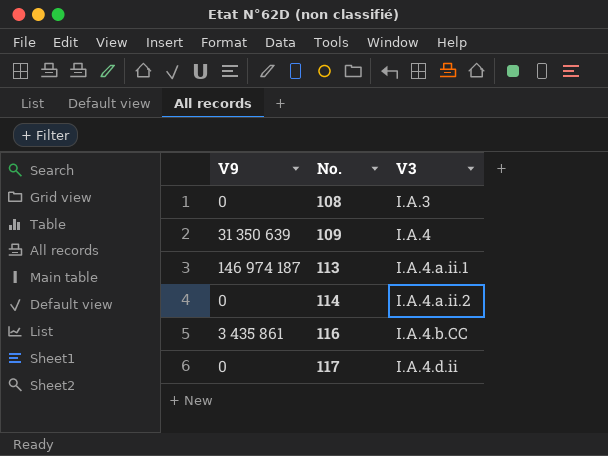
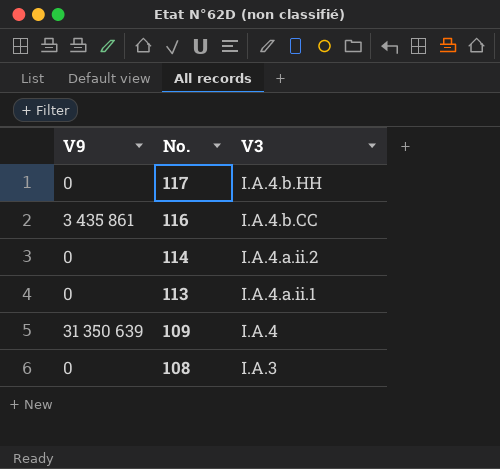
row order: No. ascending -> No. descending
117 | V3: I.A.4.d.ii -> I.A.4.b.HH
113 | V9: 146 974 187 -> 0

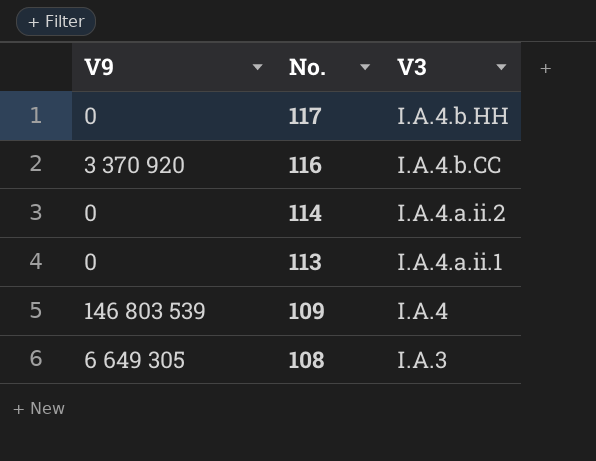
116 | V9: 3 435 861 -> 3 370 920
109 | V9: 31 350 639 -> 146 803 539
108 | V9: 0 -> 6 649 305

